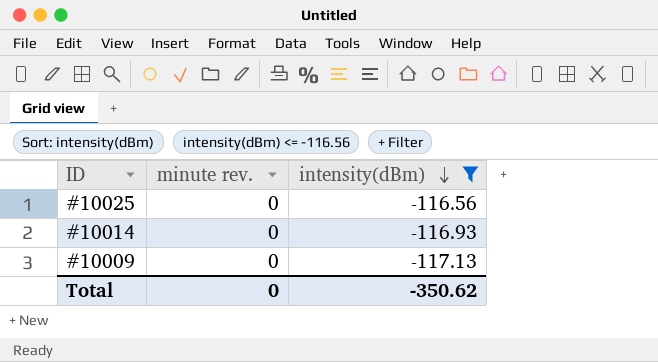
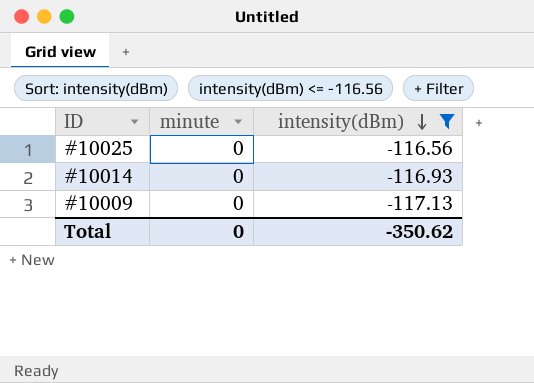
column name: minute rev. -> minute

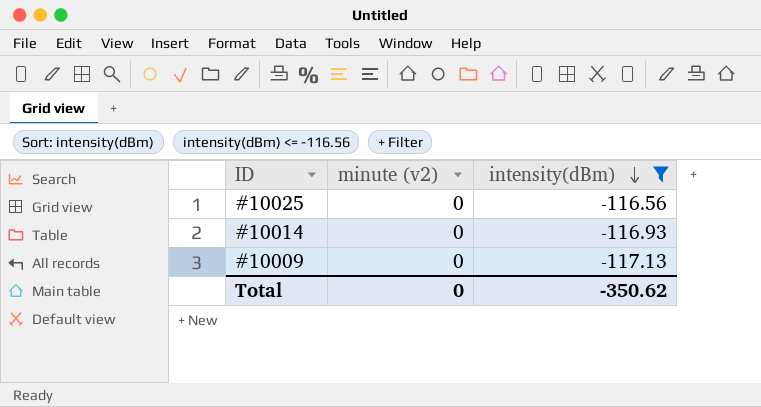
column name: minute -> minute (v2)

